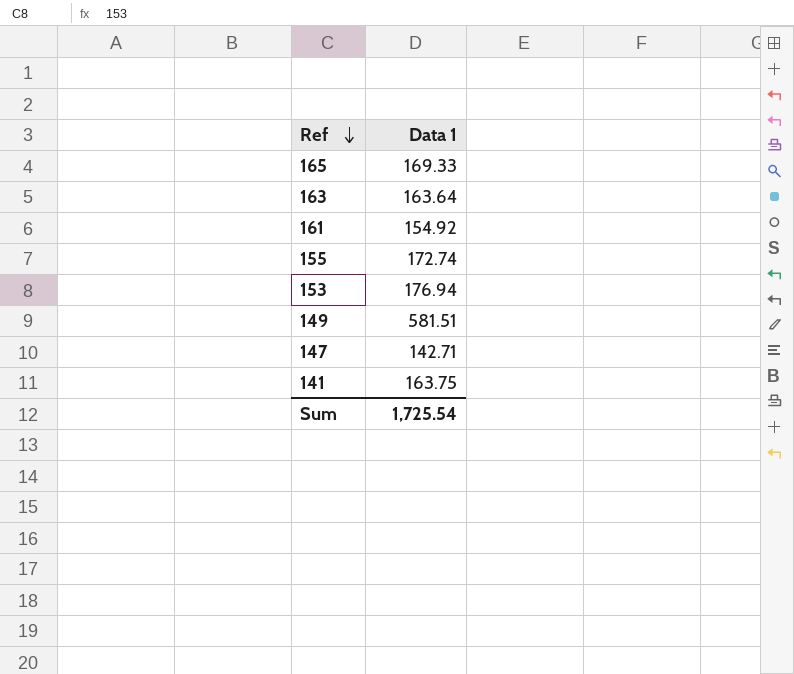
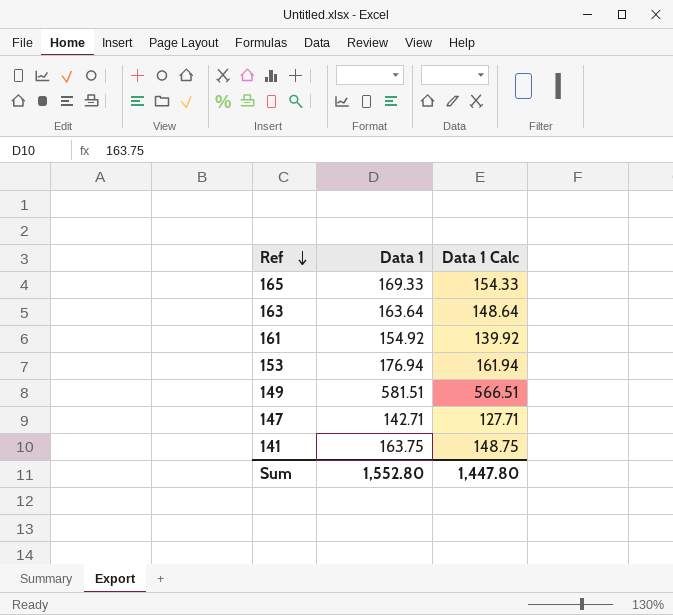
column Data 1 Calc | formula: none -> [Data 1] - 15
row 155: 172.74 -> none
Sum | Data 1: 1,725.54 -> 1,552.80

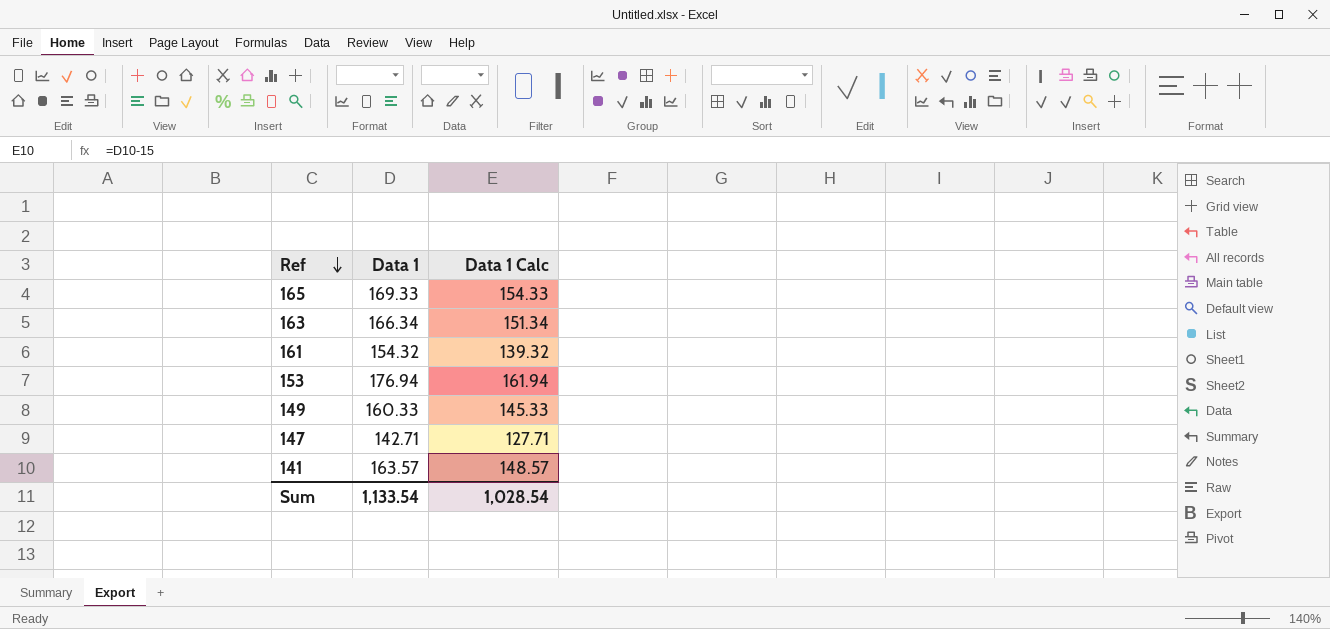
163 | Data 1: 163.64 -> 166.34
163 | Data 1 Calc: 148.64 -> 151.34
161 | Data 1: 154.92 -> 154.32
161 | Data 1 Calc: 139.92 -> 139.32
149 | Data 1: 581.51 -> 160.33
149 | Data 1 Calc: 566.51 -> 145.33
141 | Data 1: 163.75 -> 163.57
141 | Data 1 Calc: 148.75 -> 148.57
Sum | Data 1: 1,552.80 -> 1,133.54
Sum | Data 1 Calc: 1,447.80 -> 1,028.54

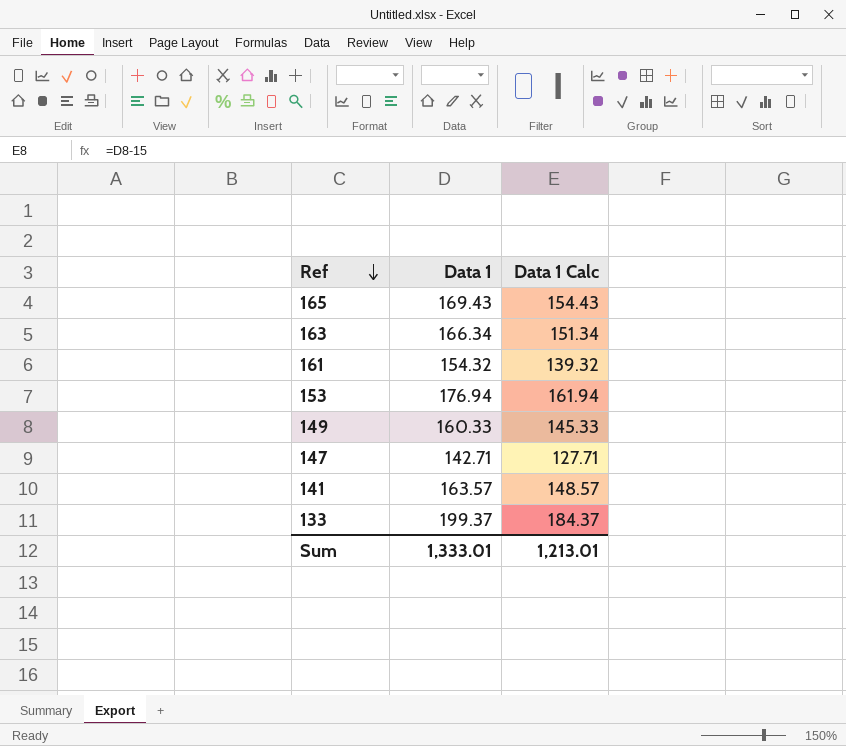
165 | Data 1: 169.33 -> 169.43
165 | Data 1 Calc: 154.33 -> 154.43
row 133: none -> 199.37 | 184.37
Sum | Data 1: 1,133.54 -> 1,333.01
Sum | Data 1 Calc: 1,028.54 -> 1,213.01

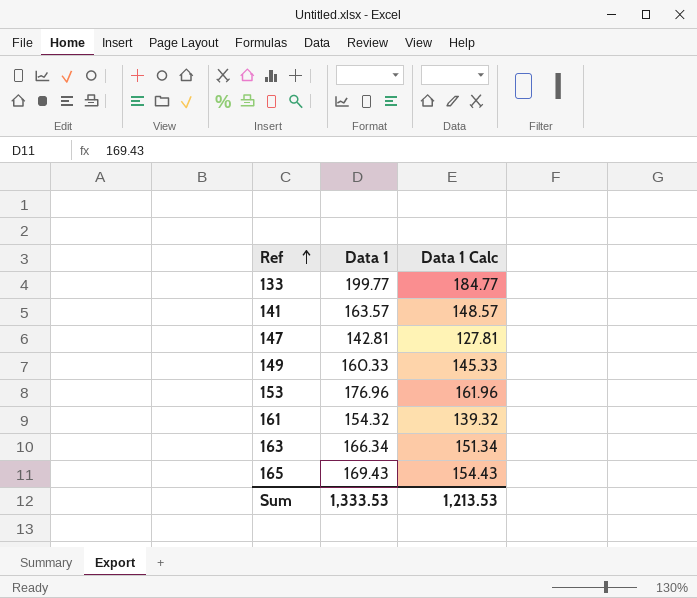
row order: Ref descending -> Ref ascending
133 | Data 1: 199.37 -> 199.77
133 | Data 1 Calc: 184.37 -> 184.77
147 | Data 1: 142.71 -> 142.81
147 | Data 1 Calc: 127.71 -> 127.81
153 | Data 1: 176.94 -> 176.96
153 | Data 1 Calc: 161.94 -> 161.96
Sum | Data 1: 1,333.01 -> 1,333.53
Sum | Data 1 Calc: 1,213.01 -> 1,213.53

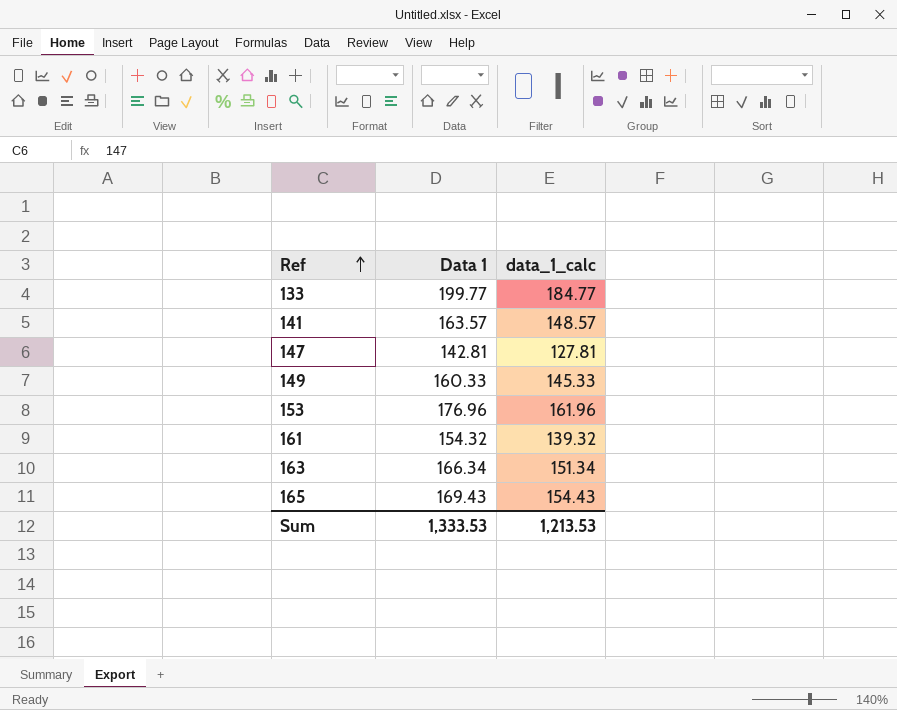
column name: Data 1 Calc -> data_1_calc

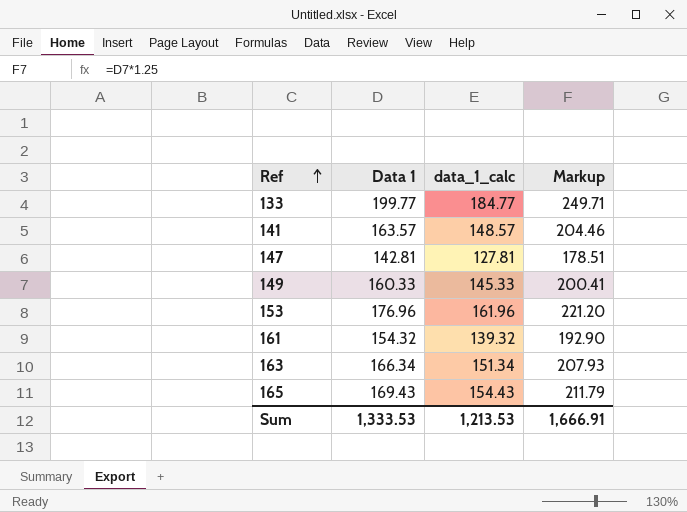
column Markup | formula: none -> [Data 1] * 1.25

